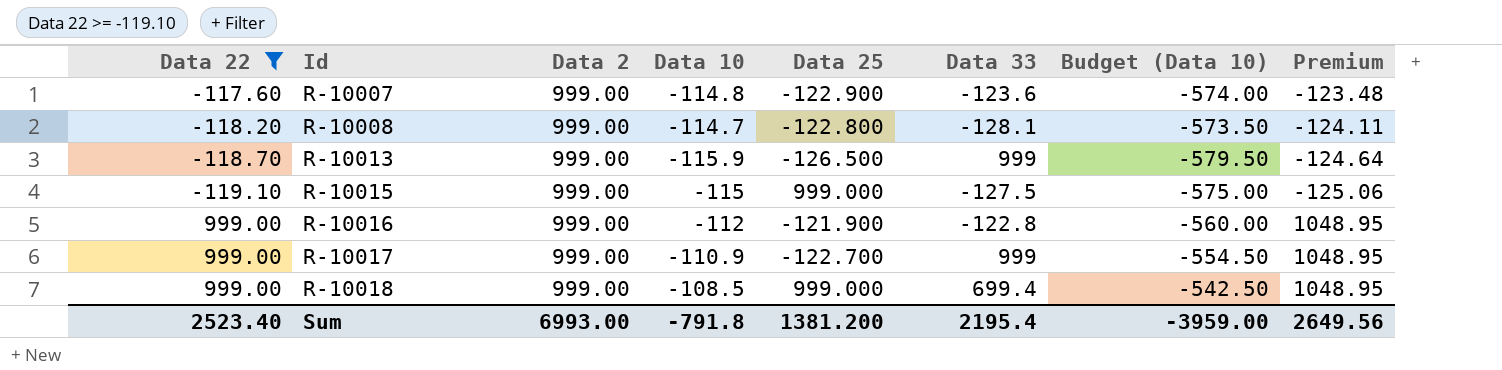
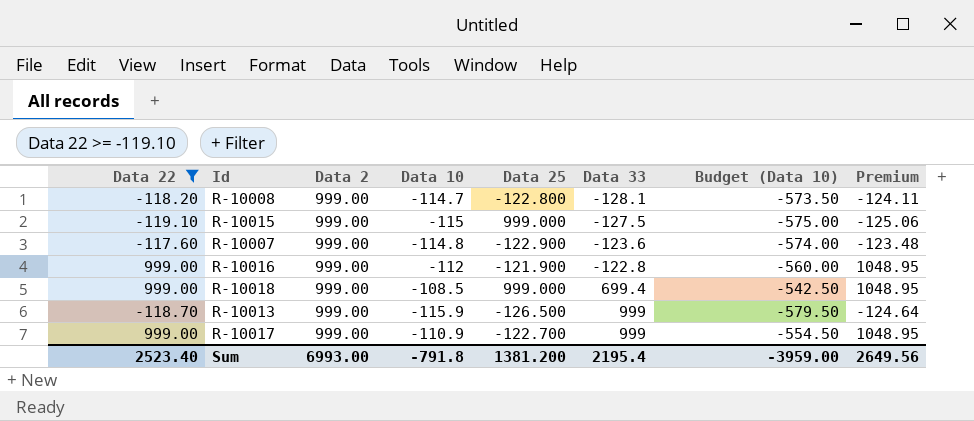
row order: Id ascending -> Data 33 ascending

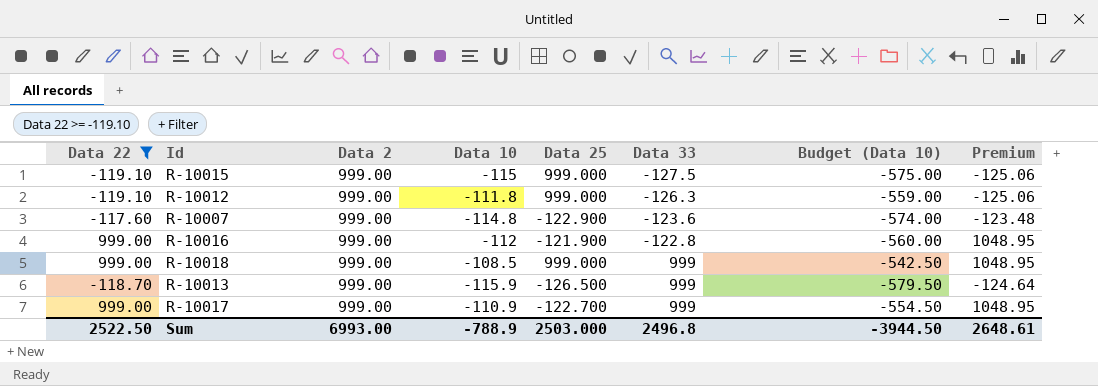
row R-10008: -118.20 | 999.00 | -114.7 | -122.800 | -128.1 | -573.50 | -124.11 -> none
row R-10012: none -> -119.10 | 999.00 | -111.8 | 999.000 | -126.3 | -559.00 | -125.06
R-10018 | Data 33: 699.4 -> 999
Sum | Data 22: 2523.40 -> 2522.50
Sum | Data 10: -791.8 -> -788.9
Sum | Data 25: 1381.200 -> 2503.000
Sum | Data 33: 2195.4 -> 2496.8
Sum | Budget (Data 10): -3959.00 -> -3944.50
Sum | Premium: 2649.56 -> 2648.61

